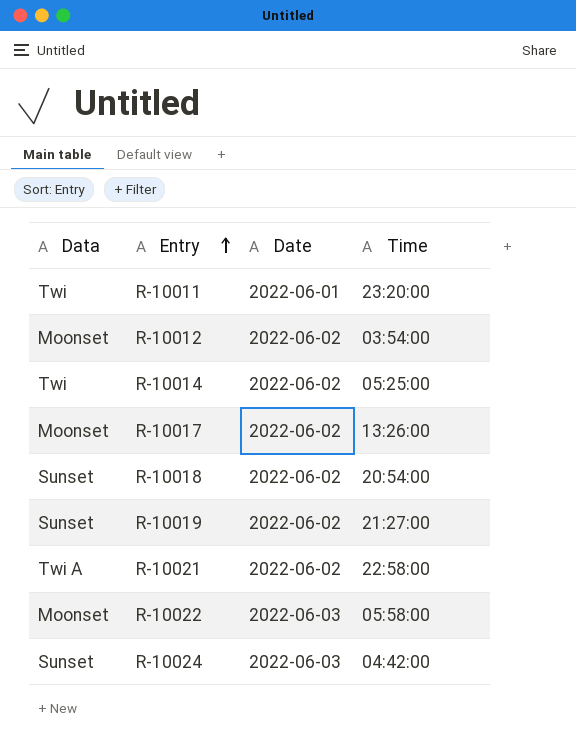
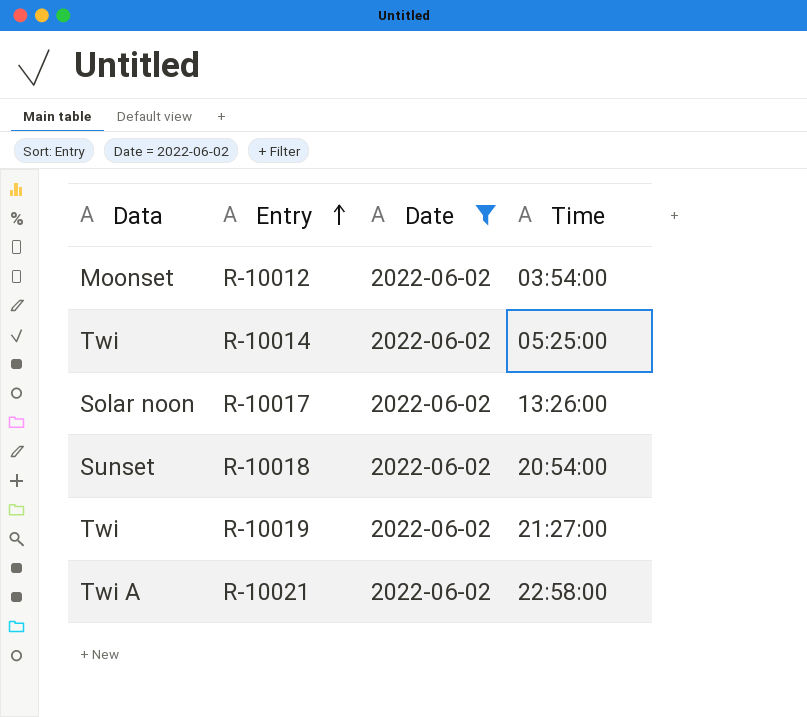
filter: none -> Date = 2022-06-02
R-10017 | Data: Moonset -> Solar noon
R-10019 | Data: Sunset -> Twi

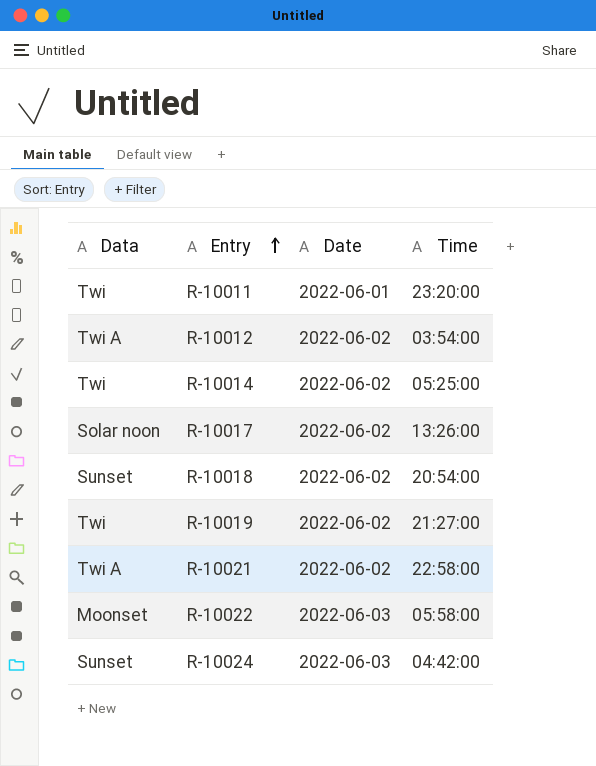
filter: Date = 2022-06-02 -> none
R-10012 | Data: Moonset -> Twi A

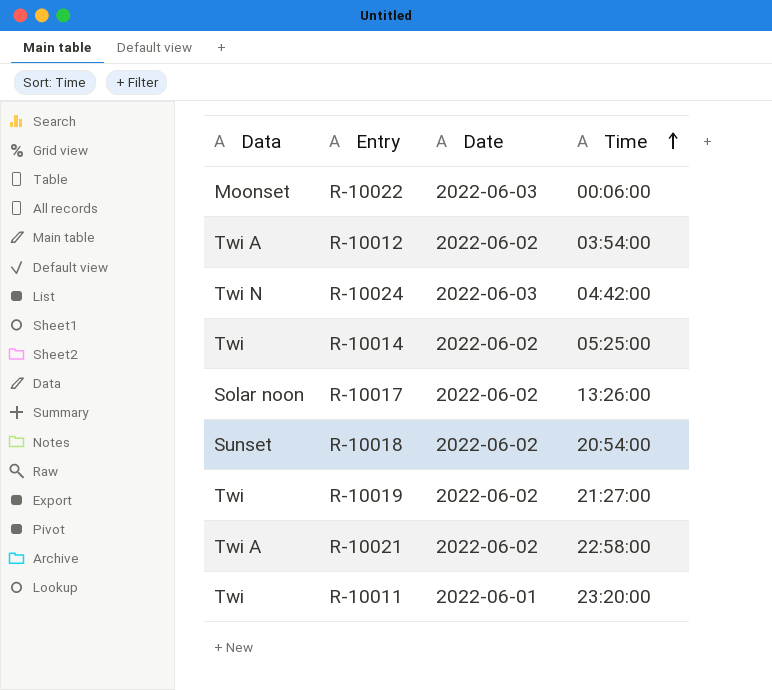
row order: Entry ascending -> Time ascending
R-10022 | Time: 05:58:00 -> 00:06:00
R-10024 | Data: Sunset -> Twi N

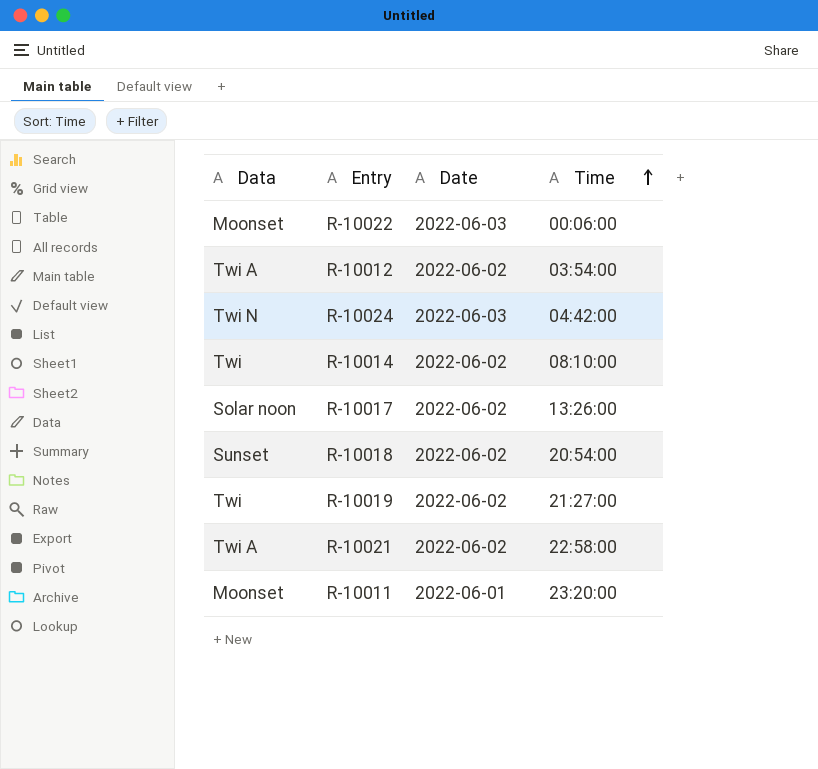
R-10014 | Time: 05:25:00 -> 08:10:00
R-10011 | Data: Twi -> Moonset

